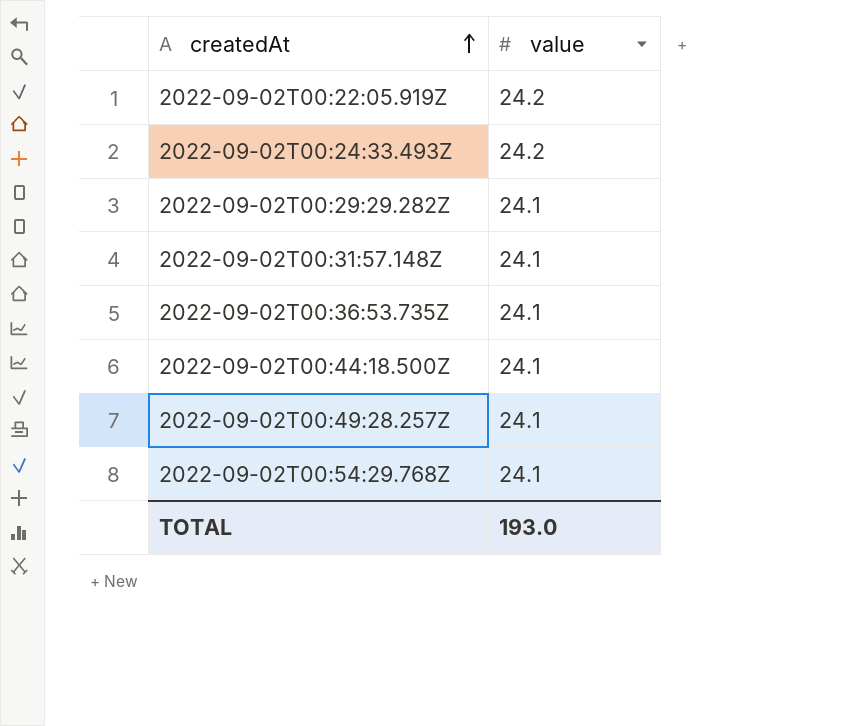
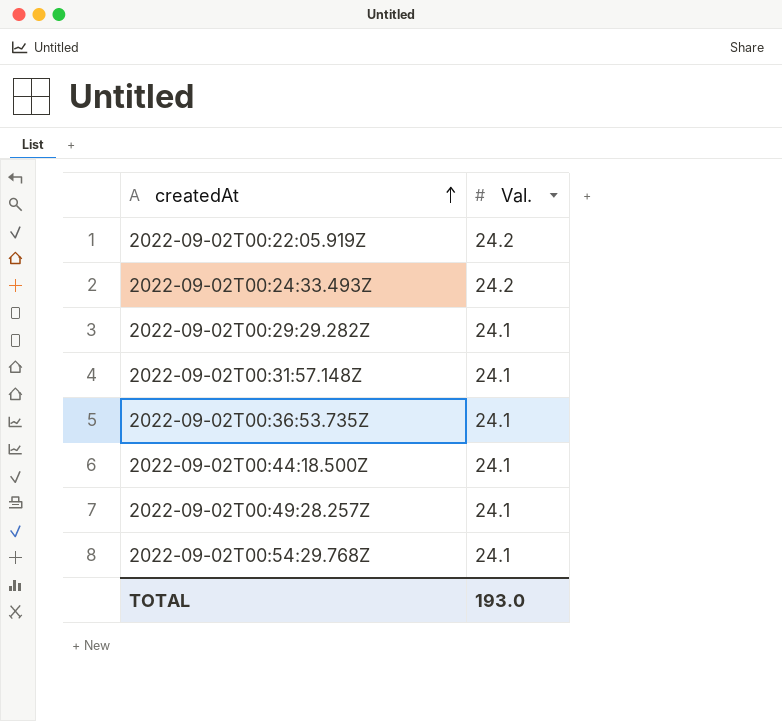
column name: value -> Val.

